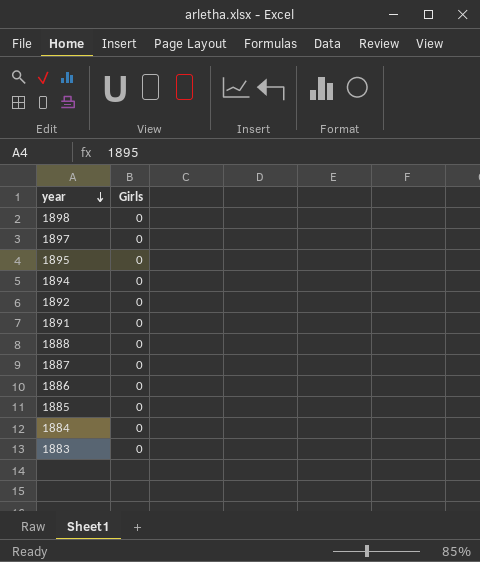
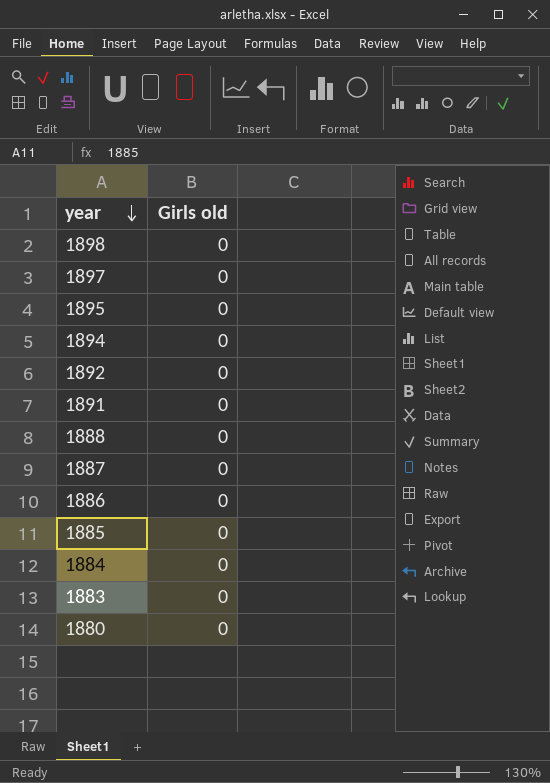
column name: Girls -> Girls old
row 1880: none -> 0

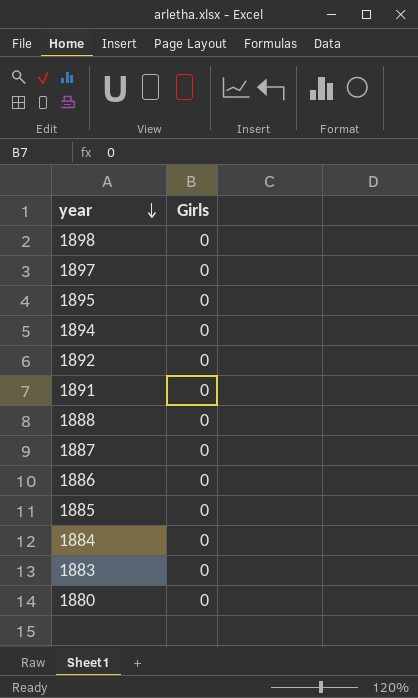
column name: Girls old -> Girls

